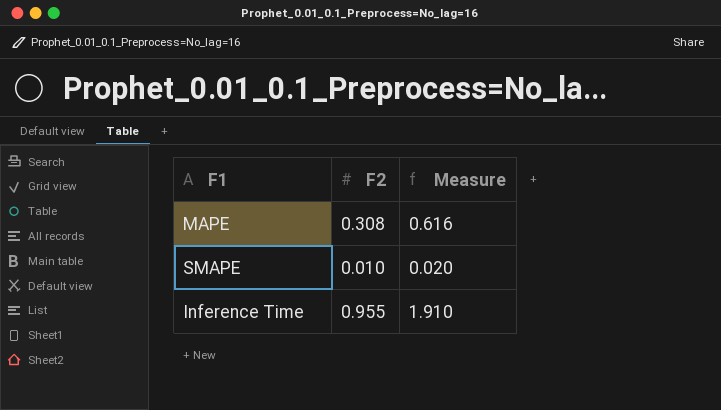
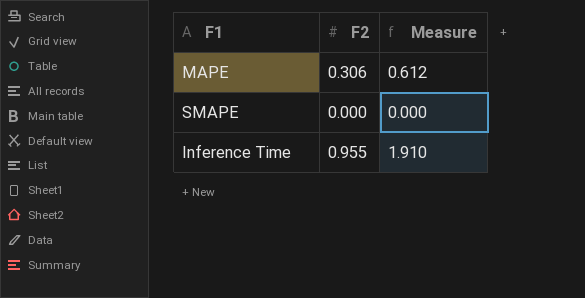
MAPE | F2: 0.308 -> 0.306
MAPE | Measure: 0.616 -> 0.612
SMAPE | F2: 0.010 -> 0.000
SMAPE | Measure: 0.020 -> 0.000

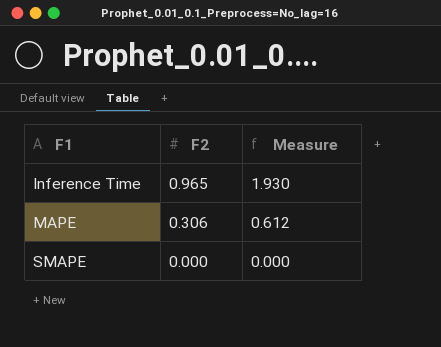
row order: none -> F1 ascending
Inference Time | F2: 0.955 -> 0.965
Inference Time | Measure: 1.910 -> 1.930

